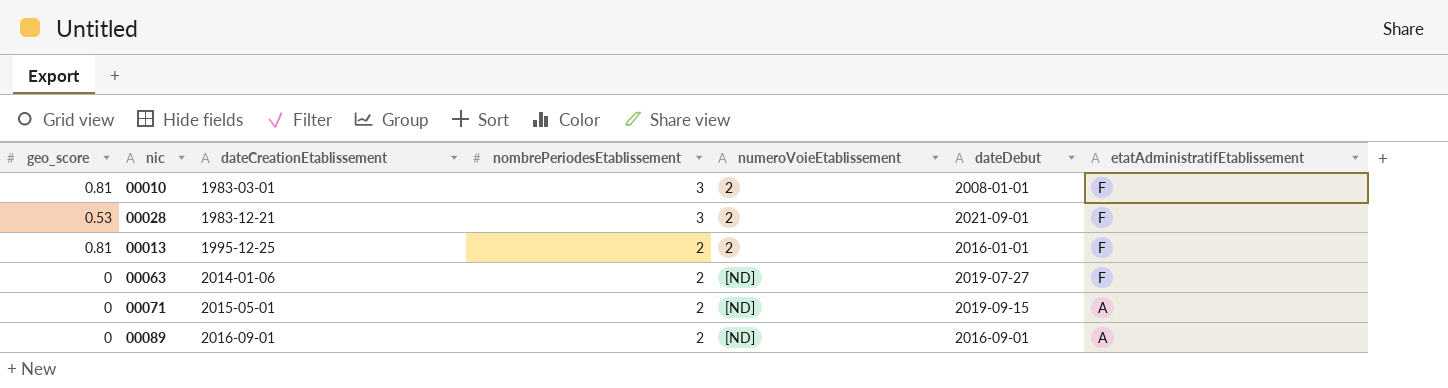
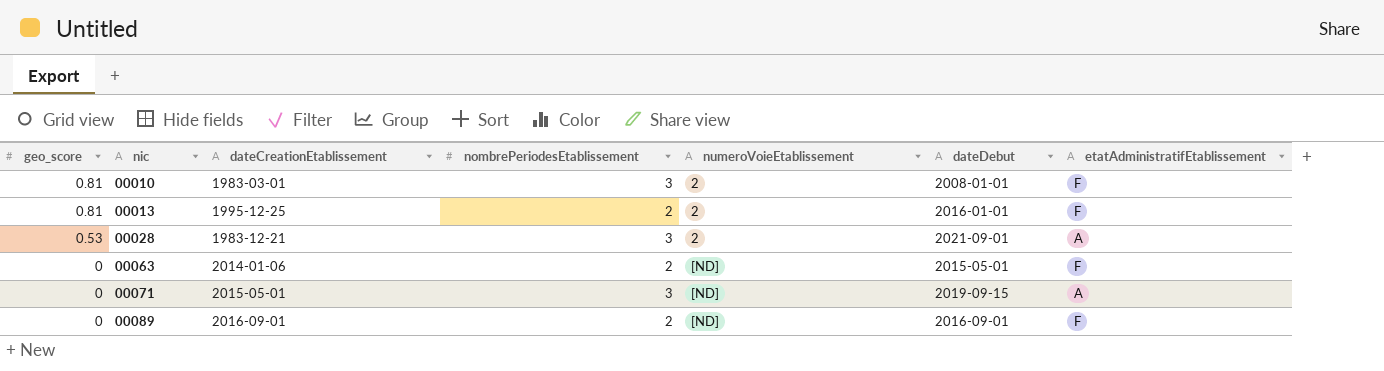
row order: dateCreationEtablissement ascending -> geo_score descending
00028 | etatAdministratifEtablissement: F -> A
00063 | dateDebut: 2019-07-27 -> 2015-05-01
00071 | nombrePeriodesEtablissement: 2 -> 3
00089 | etatAdministratifEtablissement: A -> F

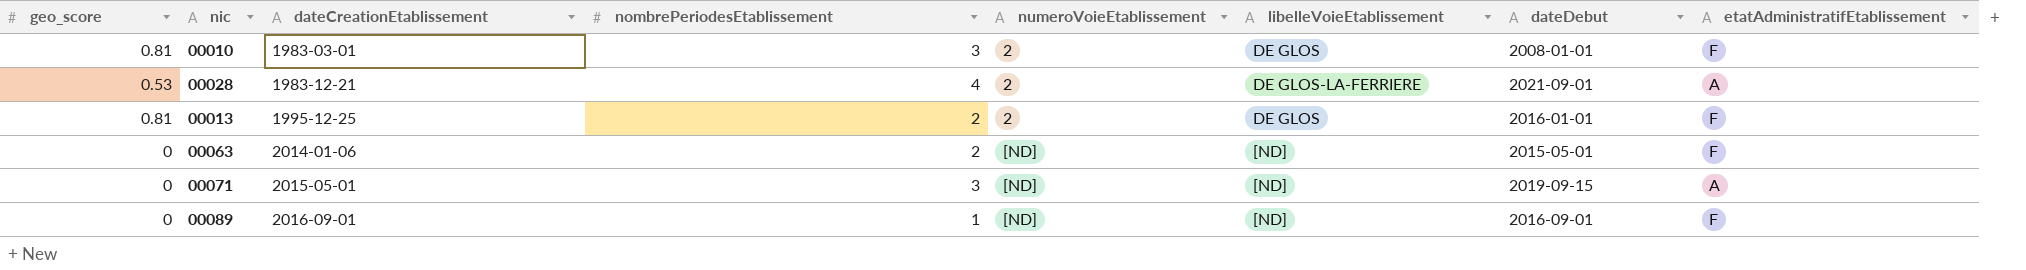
row order: geo_score descending -> dateCreationEtablissement ascending
column libelleVoieEtablissement | position: none -> 6
00028 | nombrePeriodesEtablissement: 3 -> 4
00089 | nombrePeriodesEtablissement: 2 -> 1

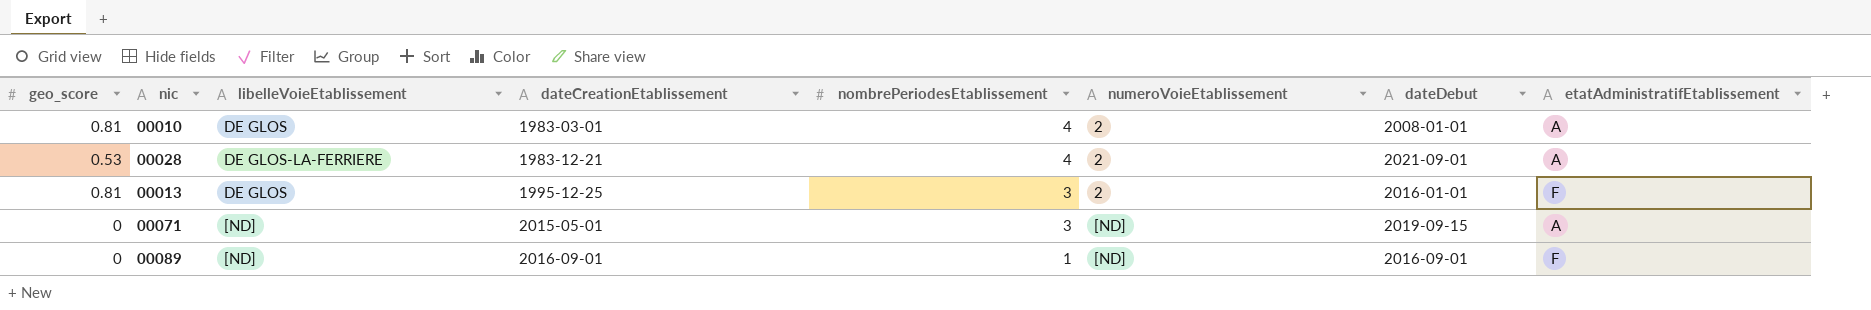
column libelleVoieEtablissement | position: 6 -> 3
row 00063: 0 | 2014-01-06 | 2 | [ND] | [ND] | 2015-05-01 | F -> none
00010 | nombrePeriodesEtablissement: 3 -> 4
00010 | etatAdministratifEtablissement: F -> A
00013 | nombrePeriodesEtablissement: 2 -> 3

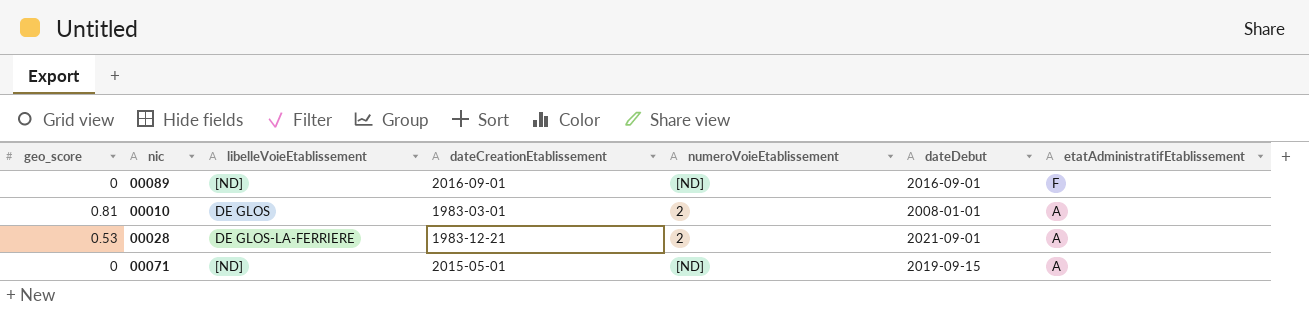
row order: dateCreationEtablissement ascending -> etatAdministratifEtablissement descending
column nombrePeriodesEtablissement | position: 5 -> none
row 00013: 0.81 | DE GLOS | 1995-12-25 | 3 | 2 | 2016-01-01 | F -> none

